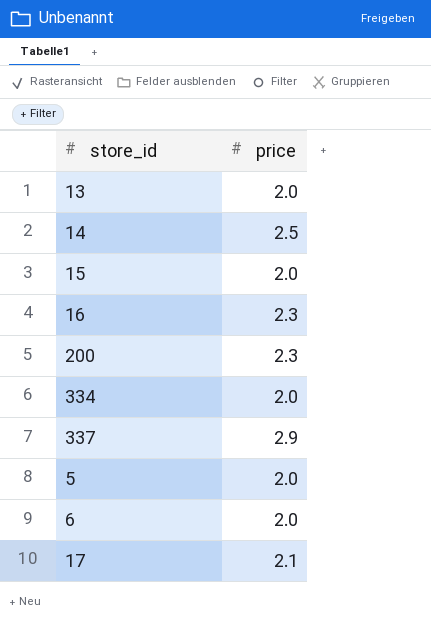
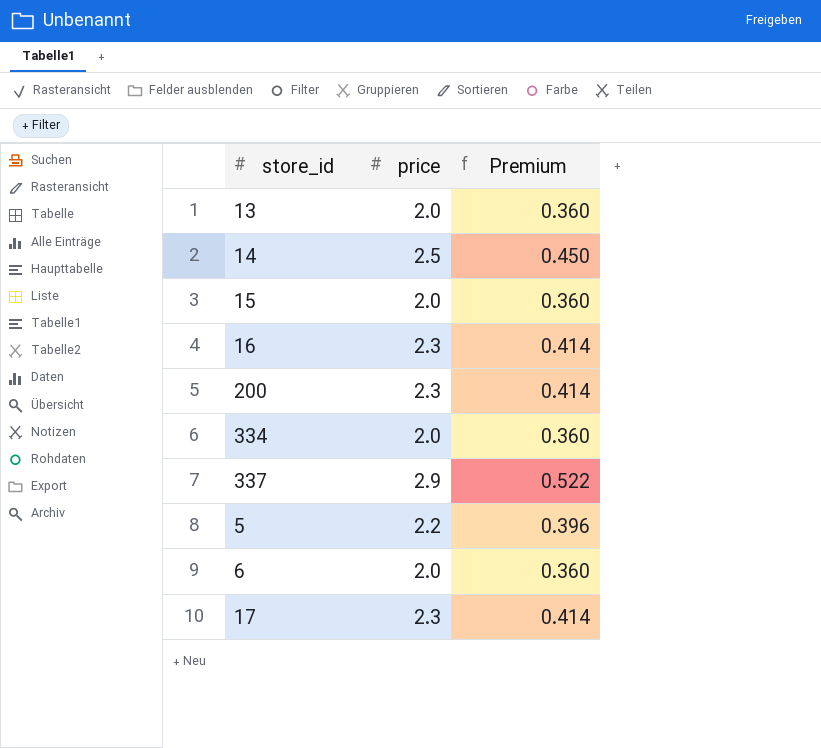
column Premium | formula: none -> [price] * 0.18
5 | price: 2.0 -> 2.2
17 | price: 2.1 -> 2.3

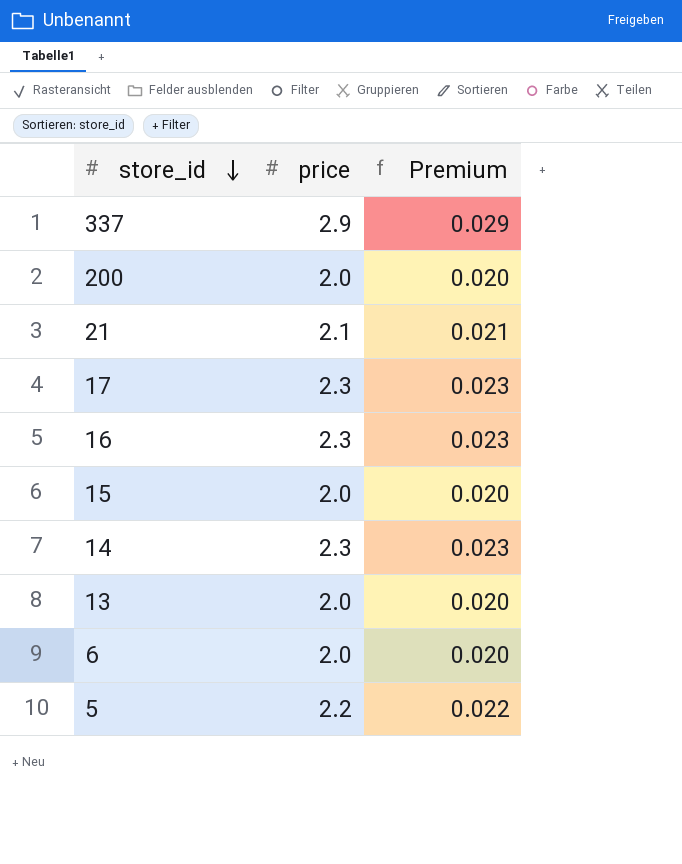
row order: none -> store_id descending
column Premium | formula: [price] * 0.18 -> [price] * 0.01
row 334: 2.0 | 0.360 -> none
200 | price: 2.3 -> 2.0
row 21: none -> 2.1 | 0.021
14 | price: 2.5 -> 2.3

